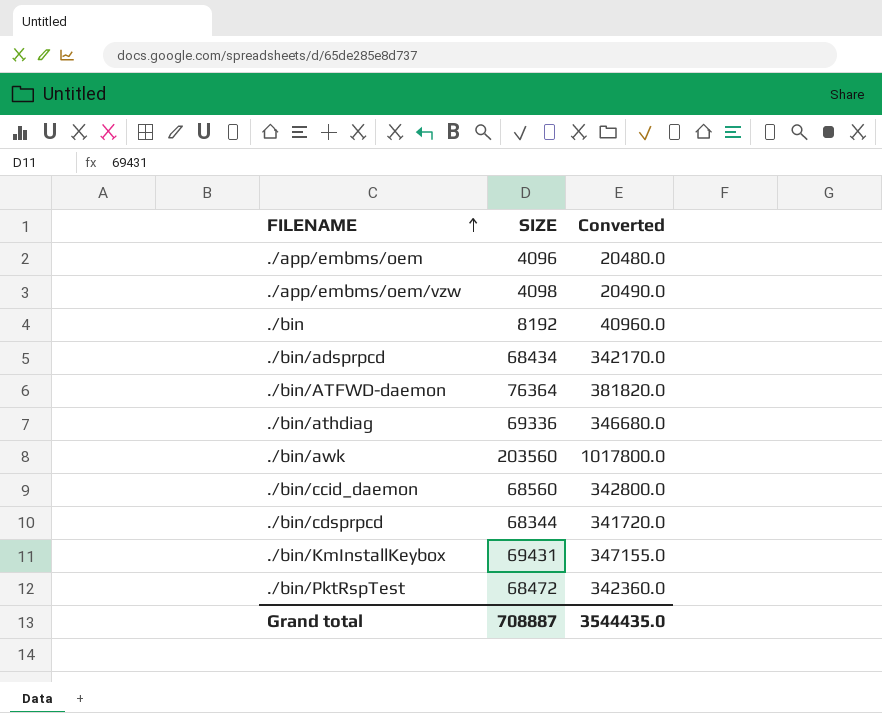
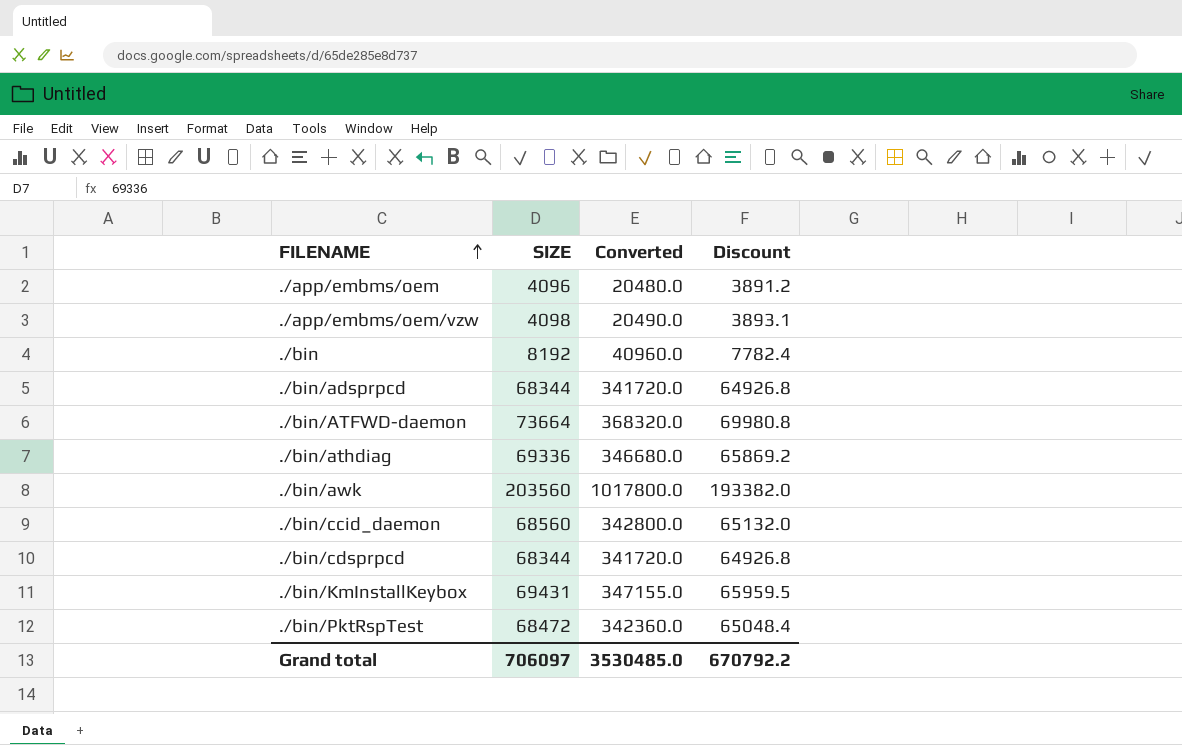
column Discount | formula: none -> [SIZE] * 0.95
./bin/adsprpcd | SIZE: 68434 -> 68344
./bin/adsprpcd | Converted: 342170.0 -> 341720.0
./bin/ATFWD-daemon | SIZE: 76364 -> 73664
./bin/ATFWD-daemon | Converted: 381820.0 -> 368320.0
Grand total | SIZE: 708887 -> 706097
Grand total | Converted: 3544435.0 -> 3530485.0

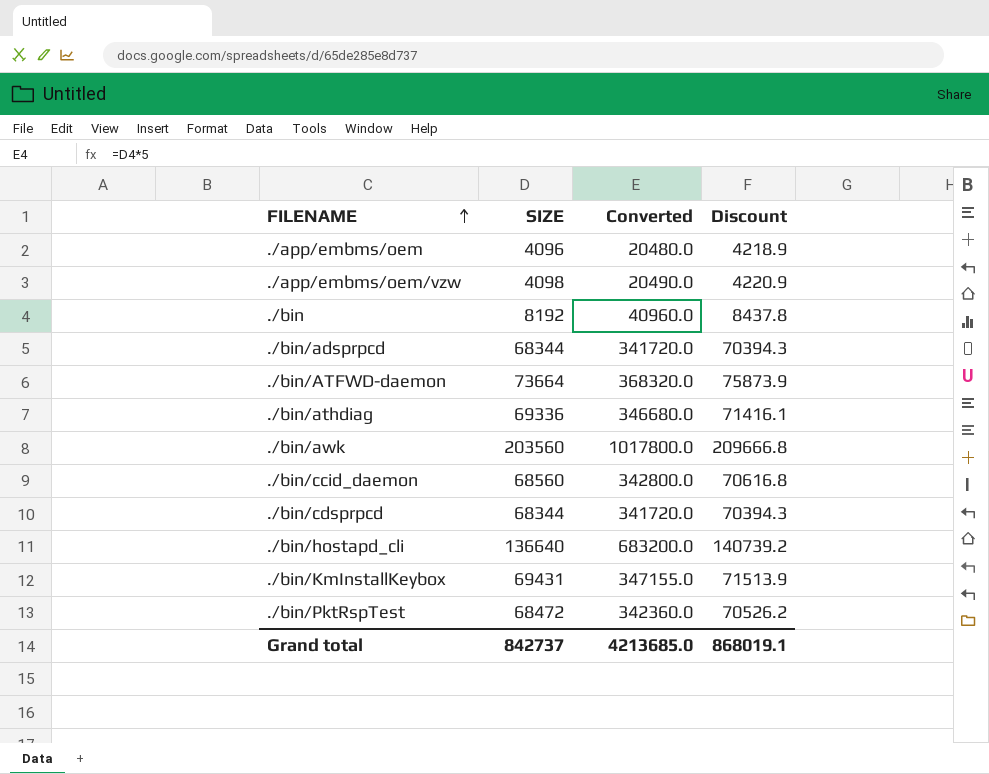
column Discount | formula: [SIZE] * 0.95 -> [SIZE] * 1.03
row ./bin/hostapd_cli: none -> 136640 | 683200.0 | 140739.2
Grand total | SIZE: 706097 -> 842737
Grand total | Converted: 3530485.0 -> 4213685.0
Grand total | Discount: 670792.2 -> 868019.1

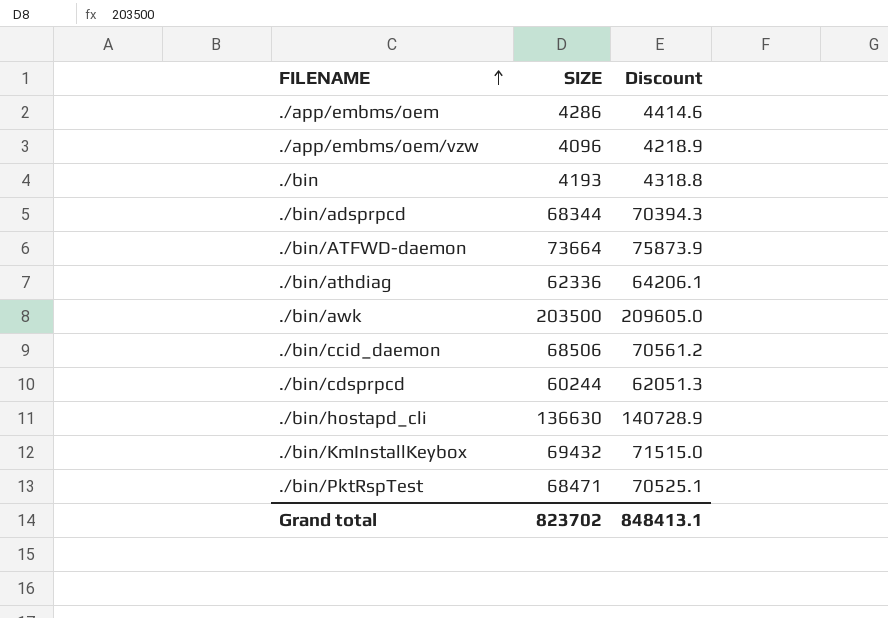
column Converted | formula: [SIZE] * 5 -> none
./app/embms/oem | SIZE: 4096 -> 4286
./app/embms/oem | Discount: 4218.9 -> 4414.6
./app/embms/oem/vzw | SIZE: 4098 -> 4096
./app/embms/oem/vzw | Discount: 4220.9 -> 4218.9
./bin | SIZE: 8192 -> 4193
./bin | Discount: 8437.8 -> 4318.8
./bin/athdiag | SIZE: 69336 -> 62336
./bin/athdiag | Discount: 71416.1 -> 64206.1
./bin/awk | SIZE: 203560 -> 203500
./bin/awk | Discount: 209666.8 -> 209605.0
./bin/ccid_daemon | SIZE: 68560 -> 68506
./bin/ccid_daemon | Discount: 70616.8 -> 70561.2
./bin/cdsprpcd | SIZE: 68344 -> 60244
./bin/cdsprpcd | Discount: 70394.3 -> 62051.3
./bin/hostapd_cli | SIZE: 136640 -> 136630
./bin/hostapd_cli | Discount: 140739.2 -> 140728.9
./bin/KmInstallKeybox | SIZE: 69431 -> 69432
./bin/KmInstallKeybox | Discount: 71513.9 -> 71515.0
./bin/PktRspTest | SIZE: 68472 -> 68471
./bin/PktRspTest | Discount: 70526.2 -> 70525.1
Grand total | SIZE: 842737 -> 823702
Grand total | Discount: 868019.1 -> 848413.1

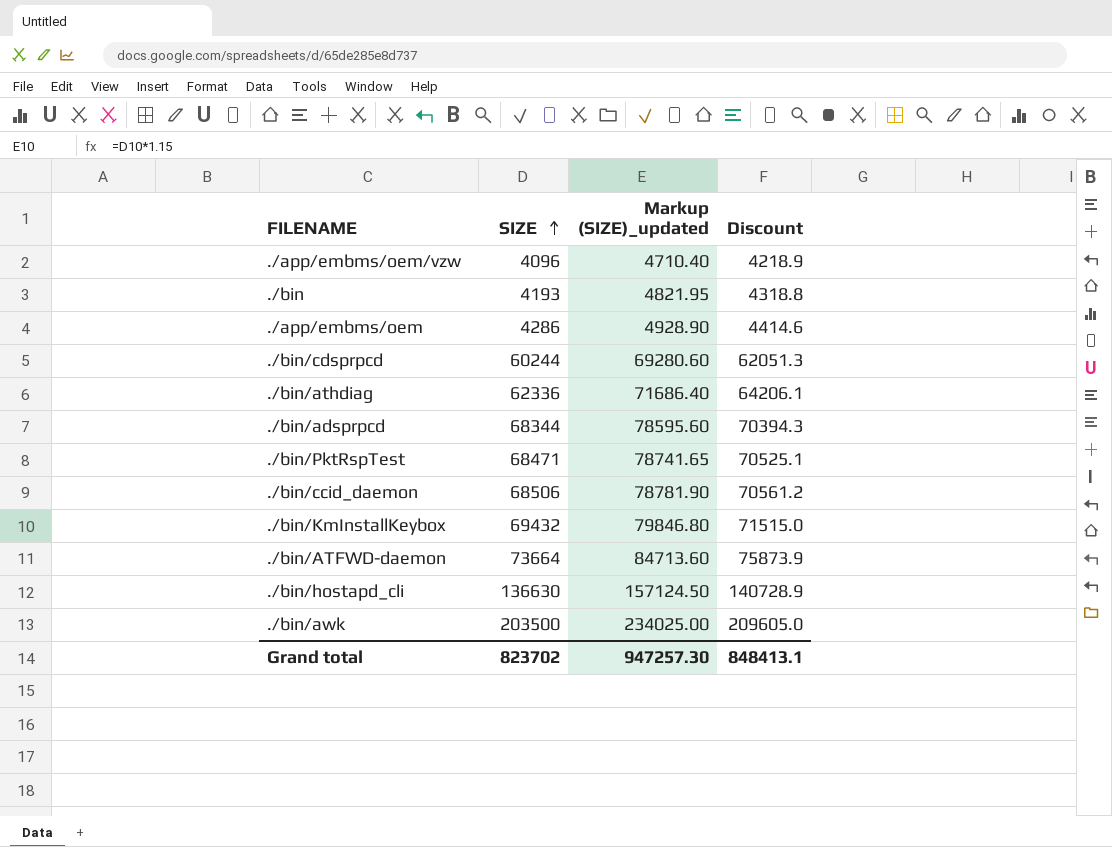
row order: FILENAME ascending -> SIZE ascending
column Markup (SIZE)_updated | formula: none -> [SIZE] * 1.15

